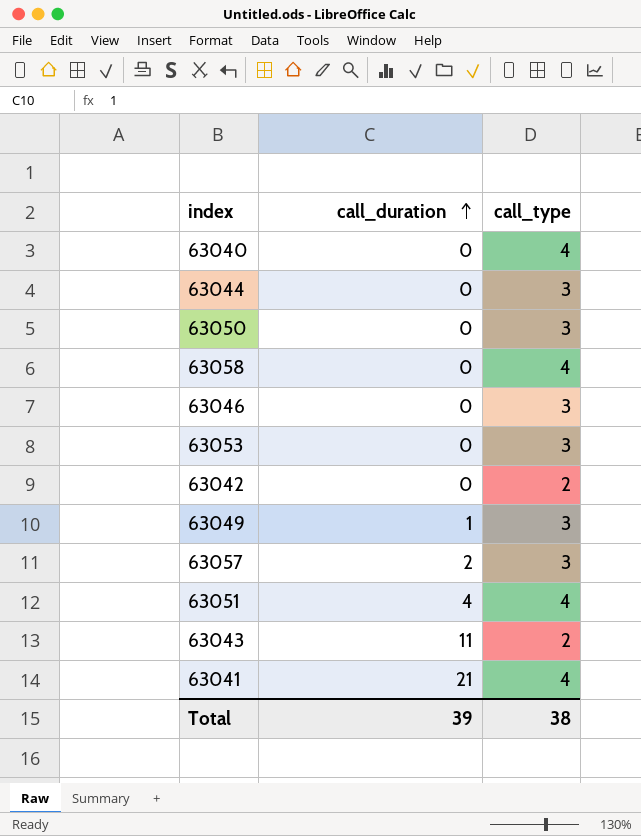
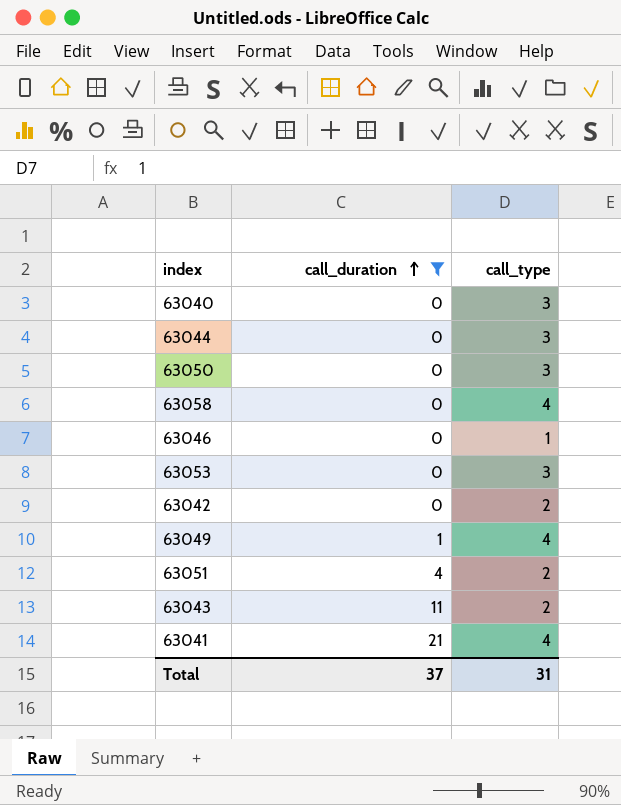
filter: none -> call_duration != 2
63040 | call_type: 4 -> 3
63046 | call_type: 3 -> 1
63049 | call_type: 3 -> 4
63051 | call_type: 4 -> 2
Total | call_duration: 39 -> 37
Total | call_type: 38 -> 31

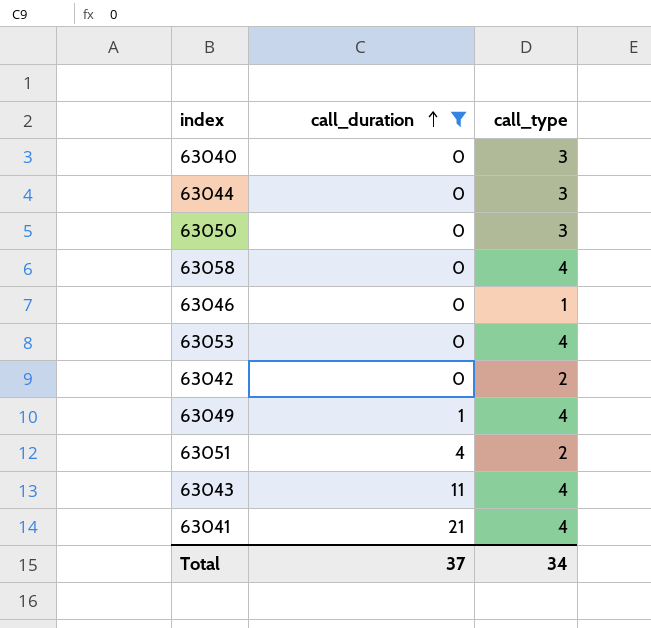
63053 | call_type: 3 -> 4
63043 | call_type: 2 -> 4
Total | call_type: 31 -> 34

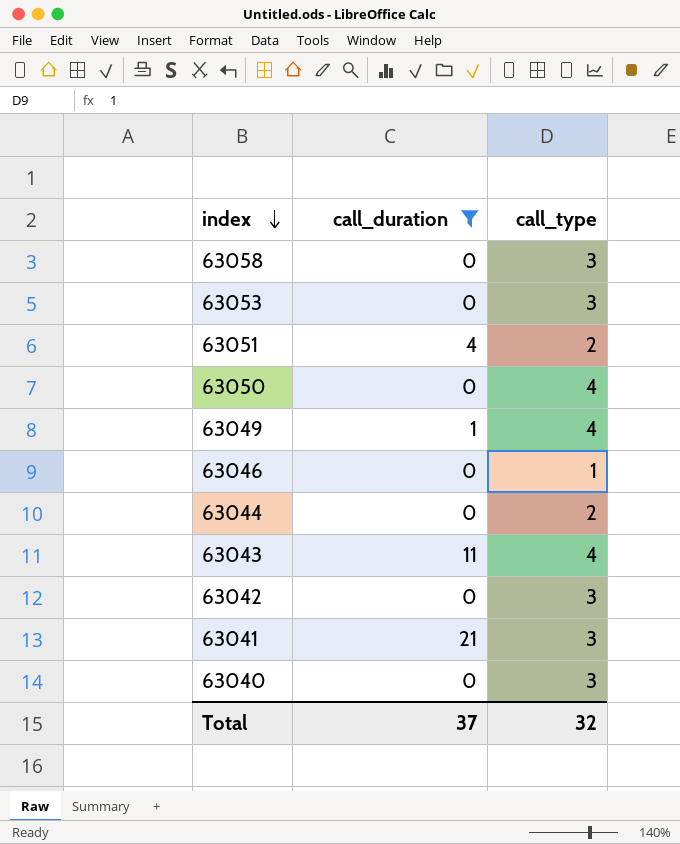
row order: call_duration ascending -> index descending
63058 | call_type: 4 -> 3
63053 | call_type: 4 -> 3
63050 | call_type: 3 -> 4
63044 | call_type: 3 -> 2
63042 | call_type: 2 -> 3
63041 | call_type: 4 -> 3
Total | call_type: 34 -> 32

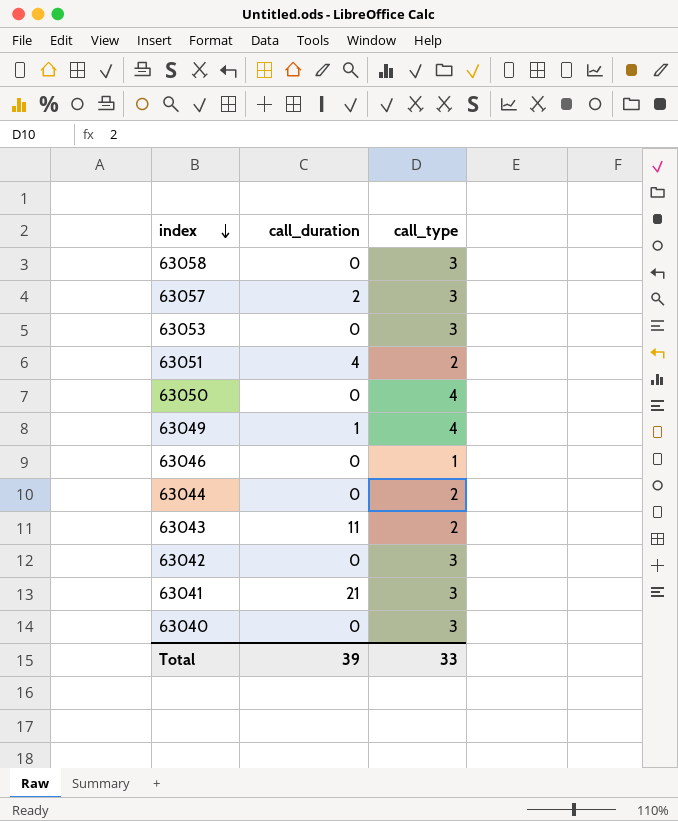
filter: call_duration != 2 -> none
63043 | call_type: 4 -> 2
Total | call_duration: 37 -> 39
Total | call_type: 32 -> 33

